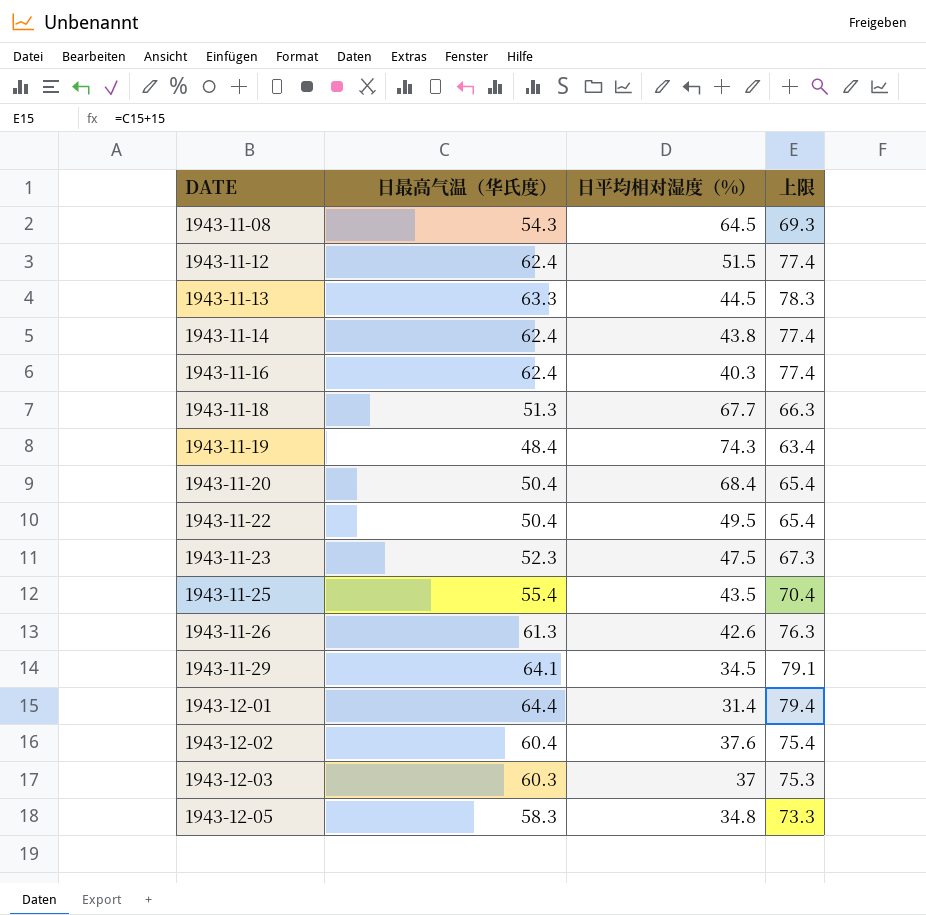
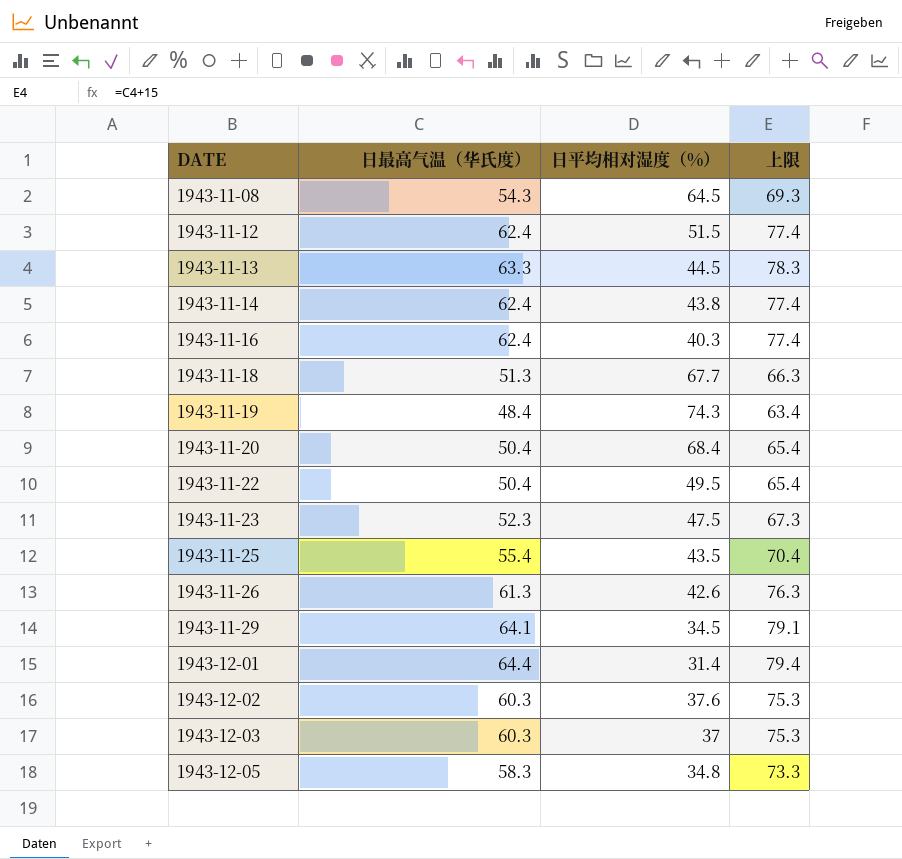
1943-12-02 | 日最高气温（华氏度）: 60.4 -> 60.3
1943-12-02 | 上限: 75.4 -> 75.3

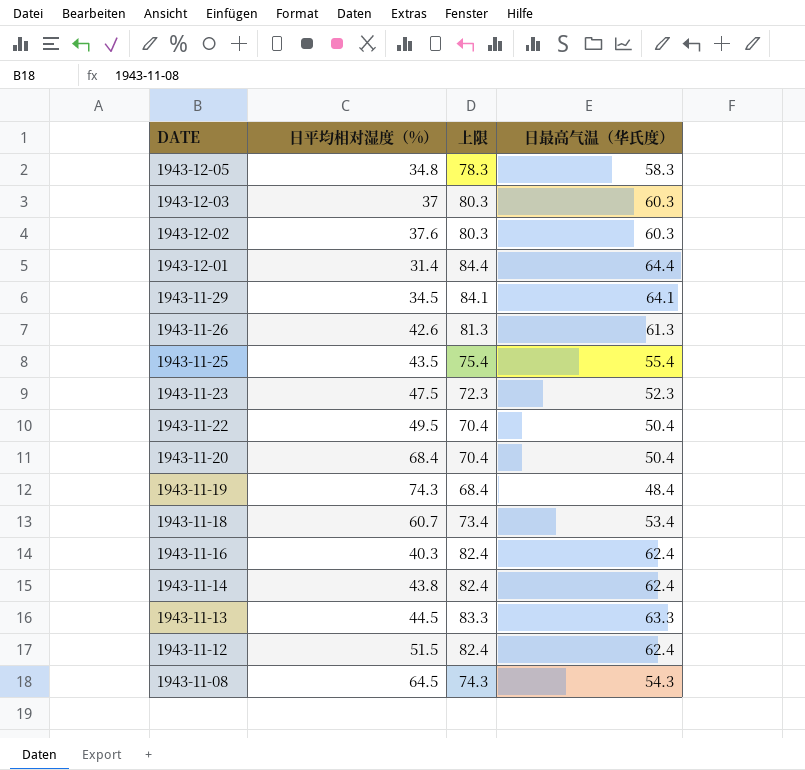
row order: DATE ascending -> DATE descending
column 上限 | formula: [日最高气温（华氏度）] + 15 -> [日最高气温（华氏度）] + 20
column 日最高气温（华氏度） | position: 2 -> 4
1943-11-18 | 日平均相对湿度（%）: 67.7 -> 60.7
1943-11-18 | 日最高气温（华氏度）: 51.3 -> 53.4

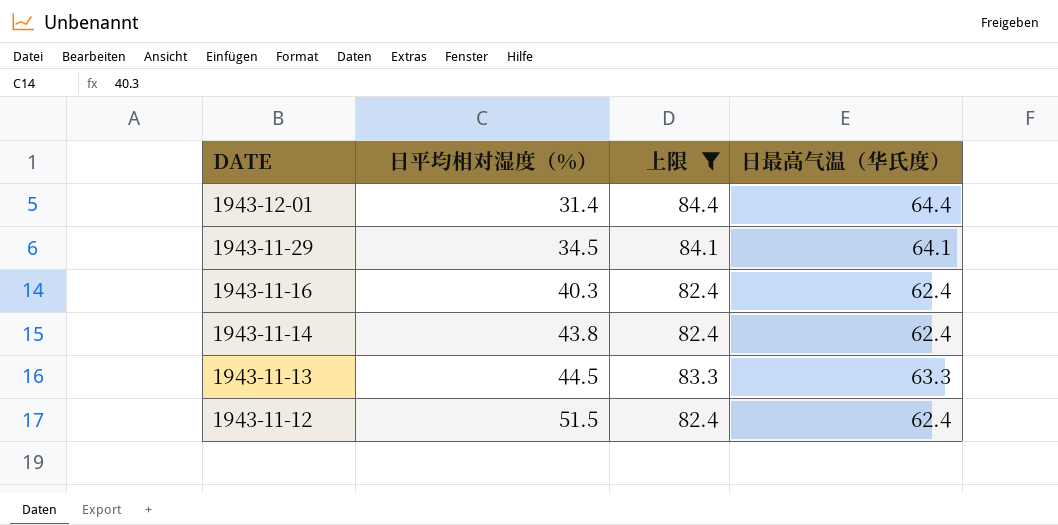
filter: none -> 上限 >= 82.4

